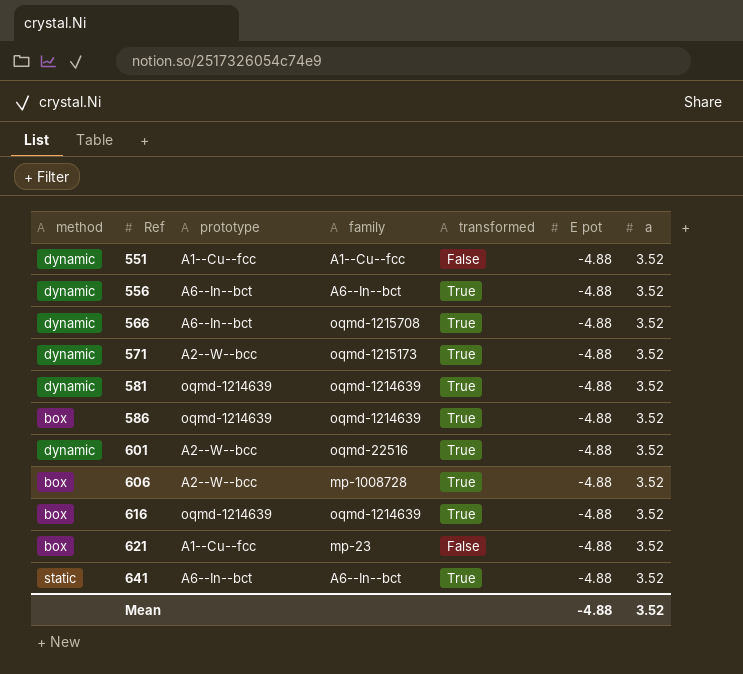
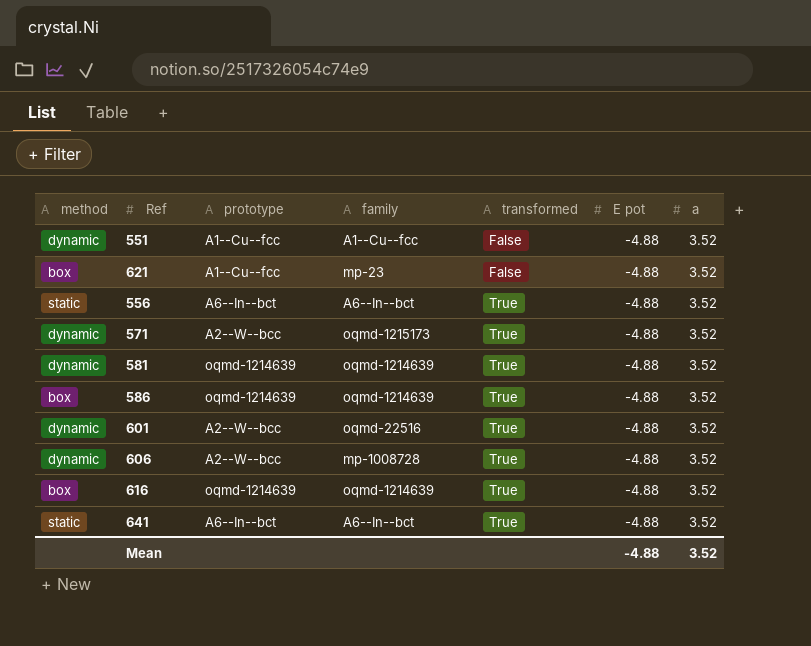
row order: Ref ascending -> transformed ascending
row 566: dynamic | A6--In--bct | oqmd-1215708 | True | -4.88 | 3.52 -> none
556 | method: dynamic -> static
606 | method: box -> dynamic

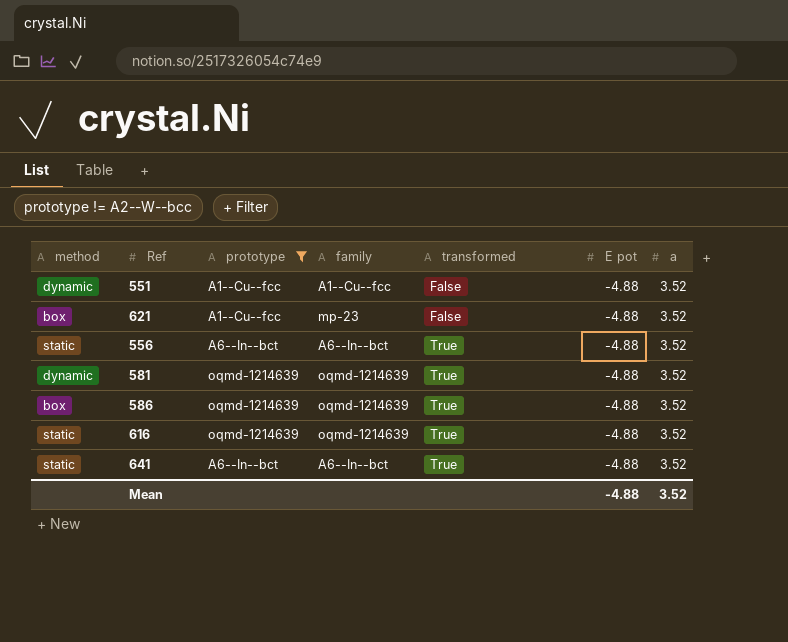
filter: none -> prototype != A2--W--bcc
616 | method: box -> static

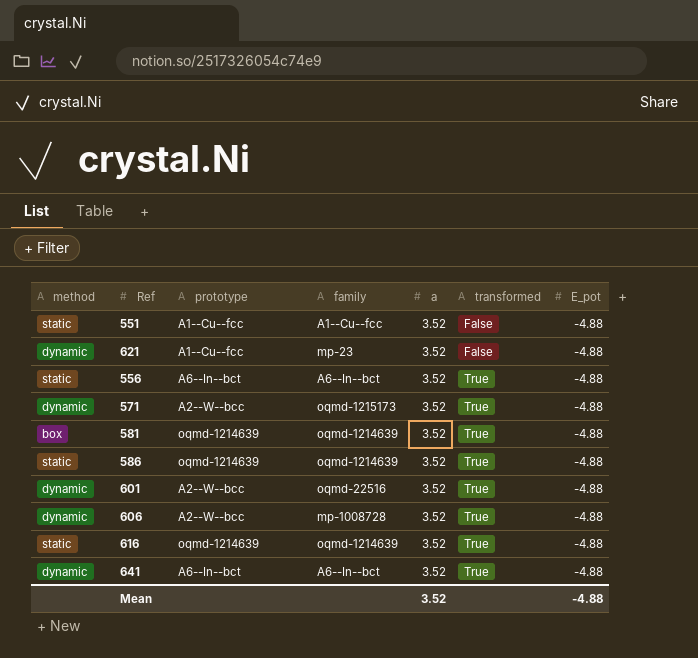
filter: prototype != A2--W--bcc -> none
column a | position: 7 -> 5
column name: E pot -> E_pot
551 | method: dynamic -> static
621 | method: box -> dynamic
581 | method: dynamic -> box
586 | method: box -> static
641 | method: static -> dynamic

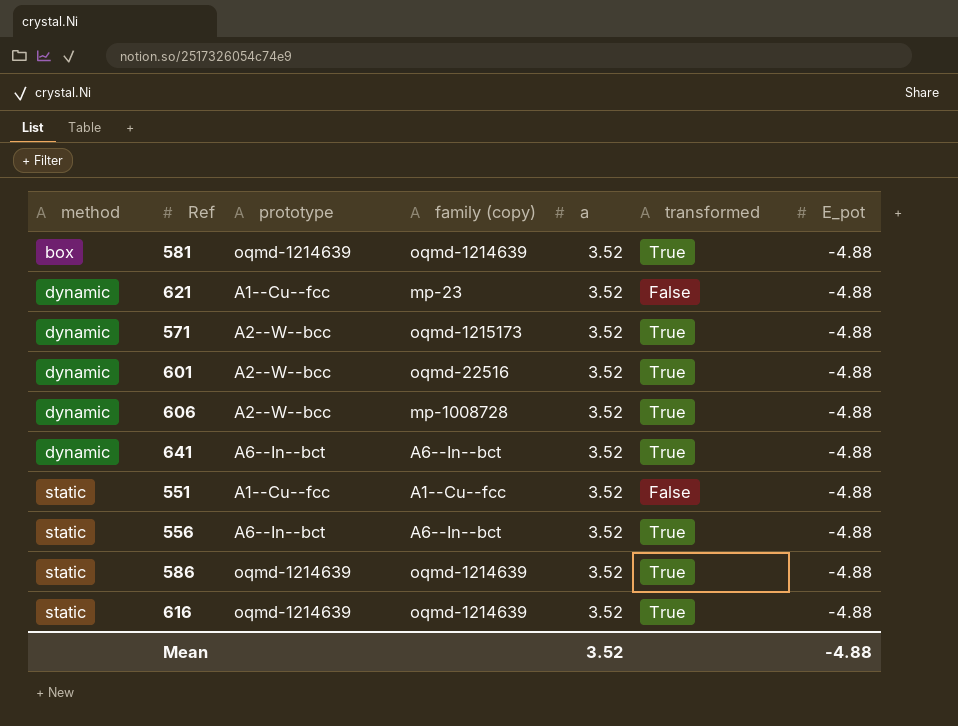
row order: transformed ascending -> method ascending
column name: family -> family (copy)

